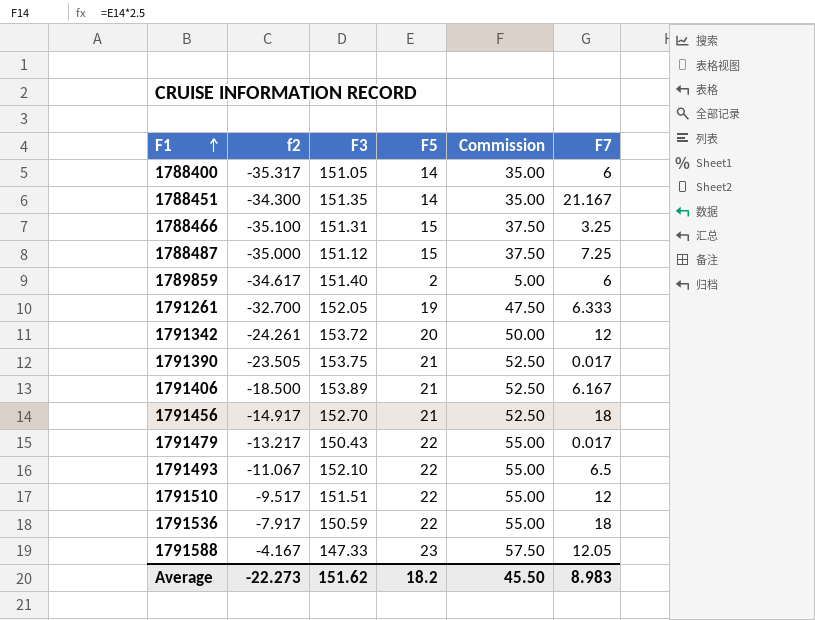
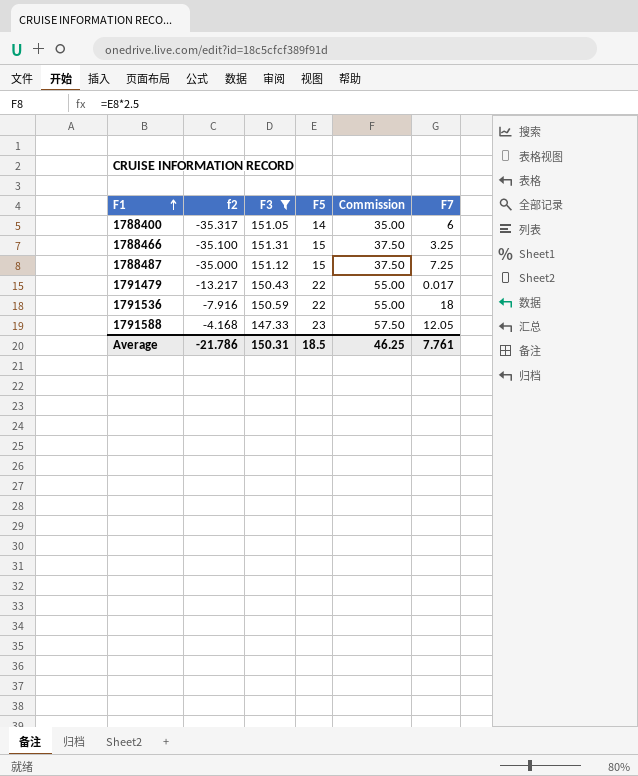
filter: none -> F3 <= 151.31
1791536 | f2: -7.917 -> -7.916
1791588 | f2: -4.167 -> -4.168
Average | f2: -22.273 -> -21.786
Average | F3: 151.62 -> 150.31
Average | F5: 18.2 -> 18.5
Average | Commission: 45.50 -> 46.25
Average | F7: 8.983 -> 7.761

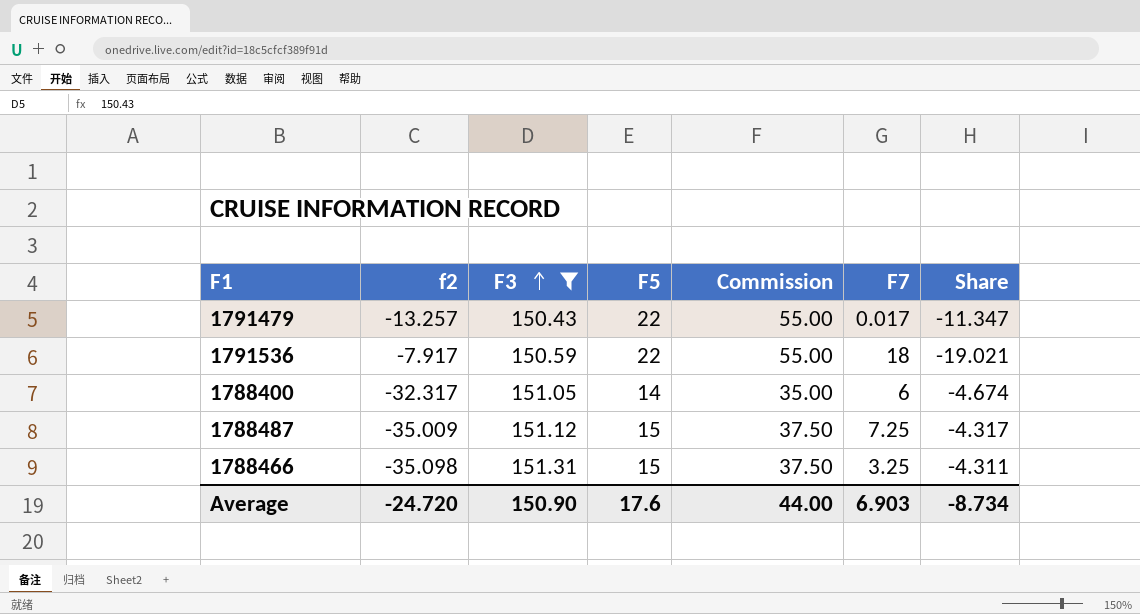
row order: F1 ascending -> F3 ascending
column Share | formula: none -> [F3] / [f2]
row 1791588: -4.168 | 147.33 | 23 | 57.50 | 12.05 -> none
1791479 | f2: -13.217 -> -13.257
1791536 | f2: -7.916 -> -7.917
1788400 | f2: -35.317 -> -32.317
1788487 | f2: -35.000 -> -35.009
1788466 | f2: -35.100 -> -35.098
Average | f2: -21.786 -> -24.720
Average | F3: 150.31 -> 150.90
Average | F5: 18.5 -> 17.6
Average | Commission: 46.25 -> 44.00
Average | F7: 7.761 -> 6.903

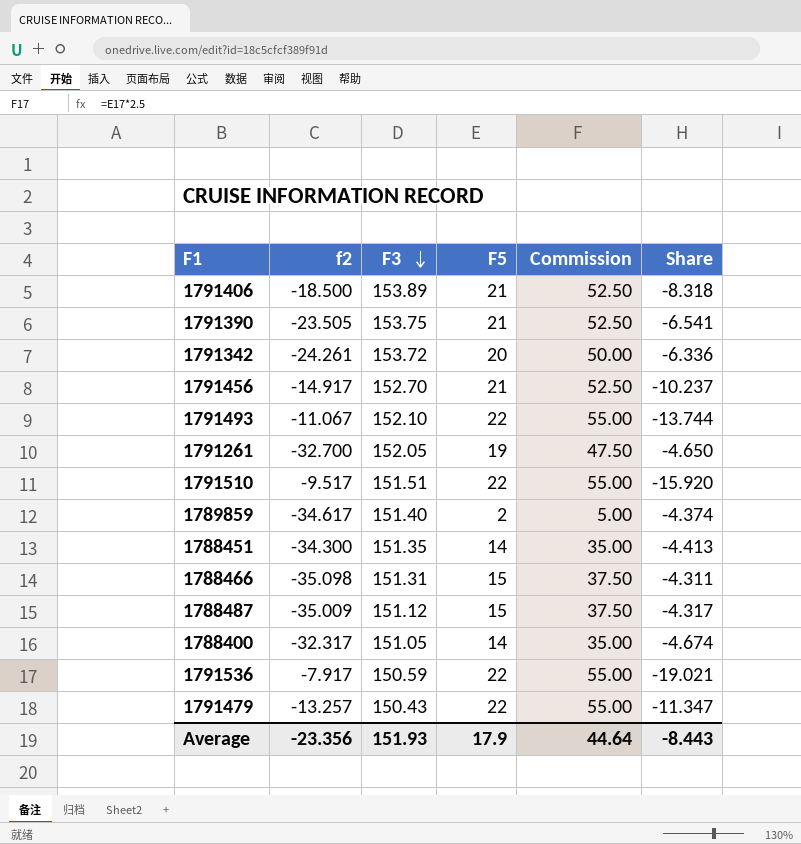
filter: F3 <= 151.31 -> none
row order: F3 ascending -> F3 descending
column F7 | position: 6 -> none
Average | f2: -24.720 -> -23.356
Average | F3: 150.90 -> 151.93
Average | F5: 17.6 -> 17.9
Average | Commission: 44.00 -> 44.64
Average | Share: -8.734 -> -8.443

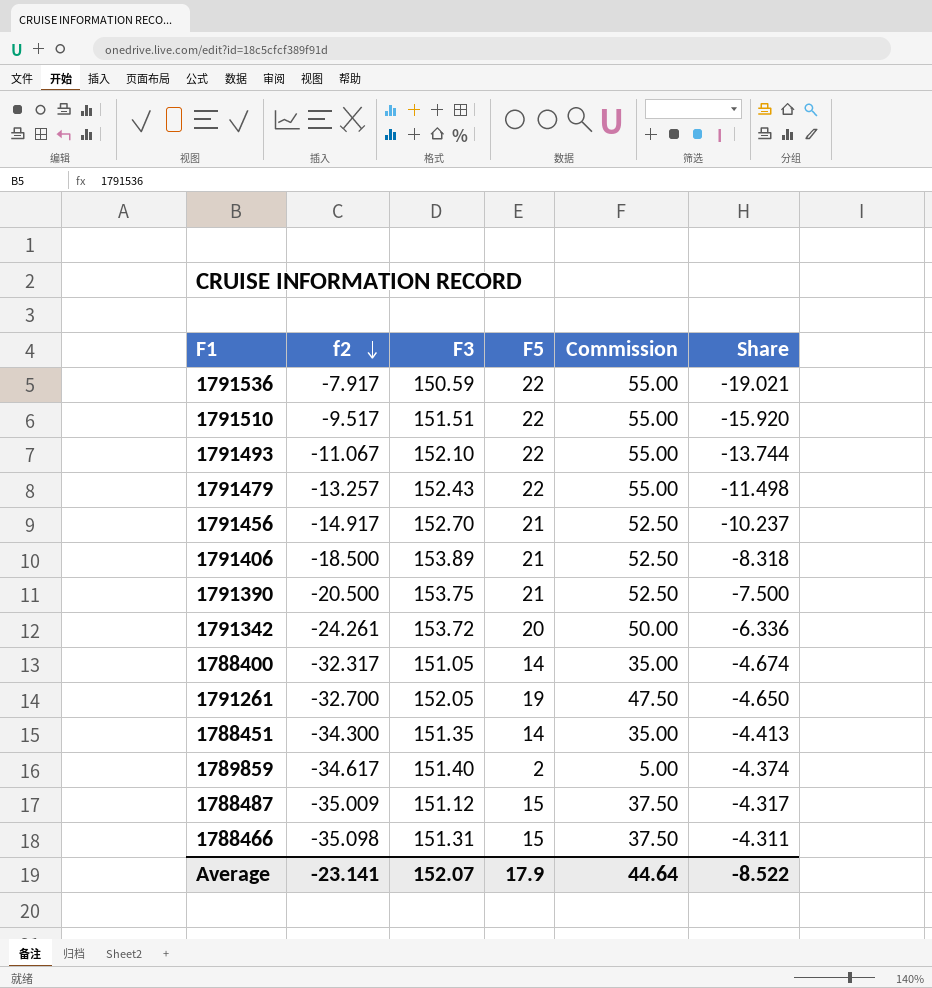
row order: F3 descending -> f2 descending
1791479 | F3: 150.43 -> 152.43
1791479 | Share: -11.347 -> -11.498
1791390 | f2: -23.505 -> -20.500
1791390 | Share: -6.541 -> -7.500
Average | f2: -23.356 -> -23.141
Average | F3: 151.93 -> 152.07
Average | Share: -8.443 -> -8.522

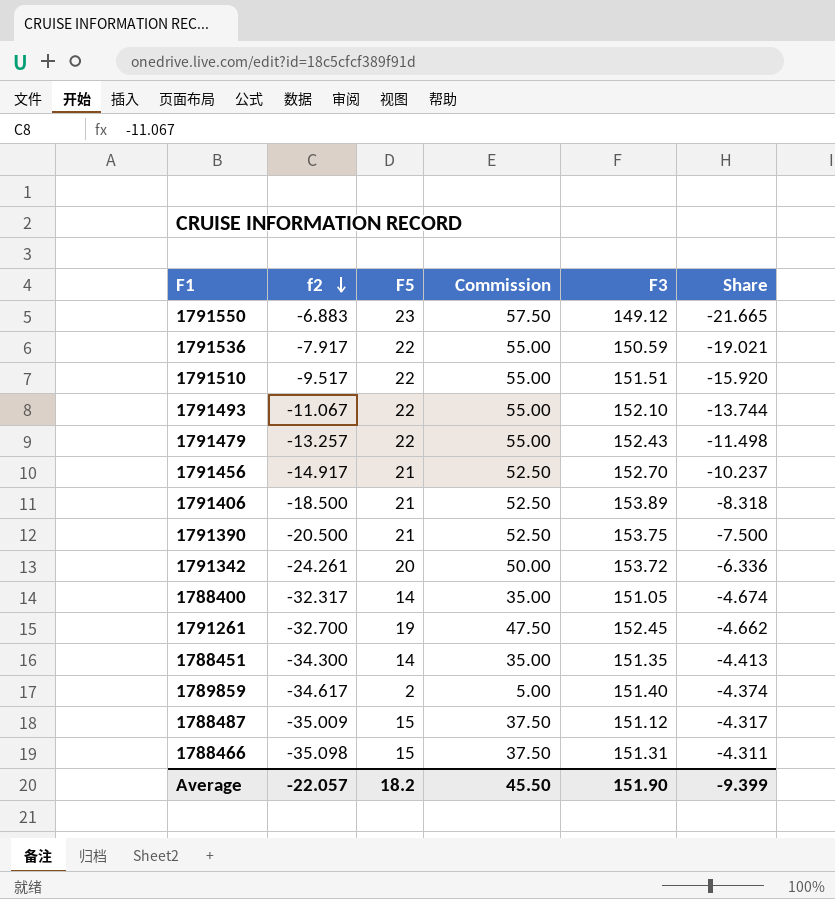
column F3 | position: 3 -> 5
row 1791550: none -> -6.883 | 23 | 57.50 | 149.12 | -21.665
1791261 | F3: 152.05 -> 152.45
1791261 | Share: -4.650 -> -4.662
Average | f2: -23.141 -> -22.057
Average | F5: 17.9 -> 18.2
Average | Commission: 44.64 -> 45.50
Average | F3: 152.07 -> 151.90
Average | Share: -8.522 -> -9.399

